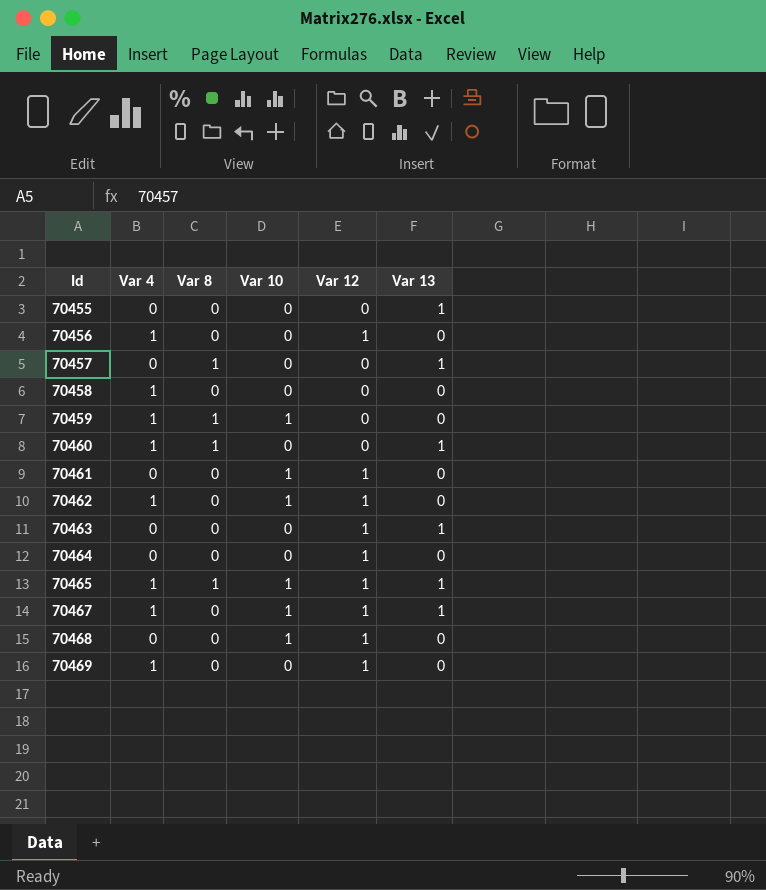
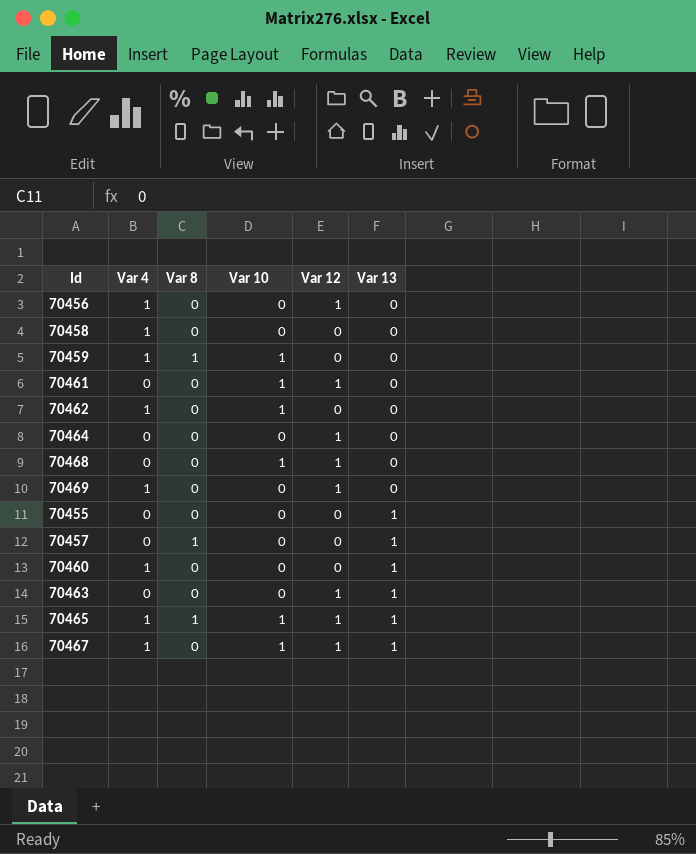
row order: Id ascending -> Var 13 ascending
70462 | Var 12: 1 -> 0
70460 | Var 8: 1 -> 0

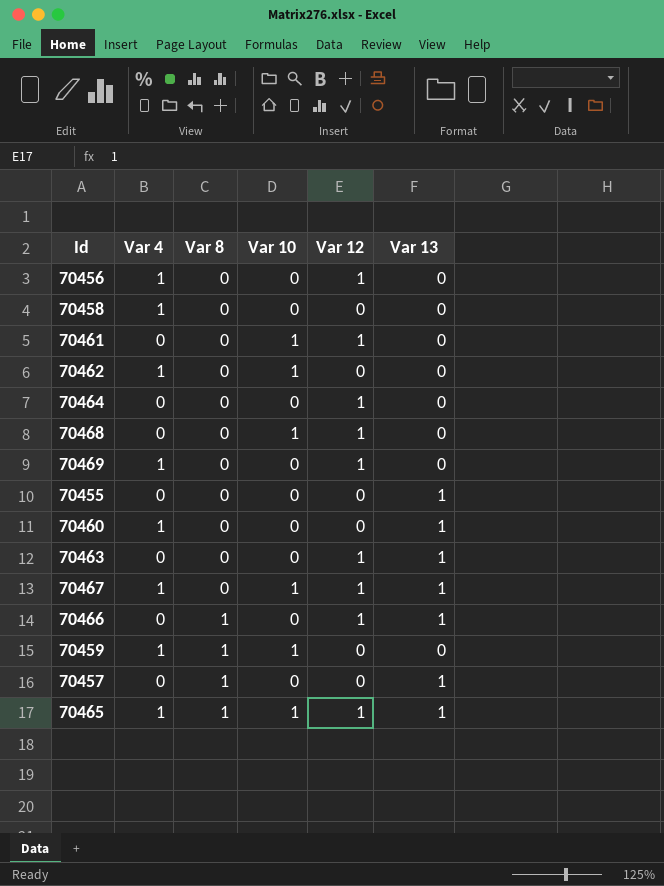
row order: Var 13 ascending -> Var 8 ascending
row 70466: none -> 0 | 1 | 0 | 1 | 1

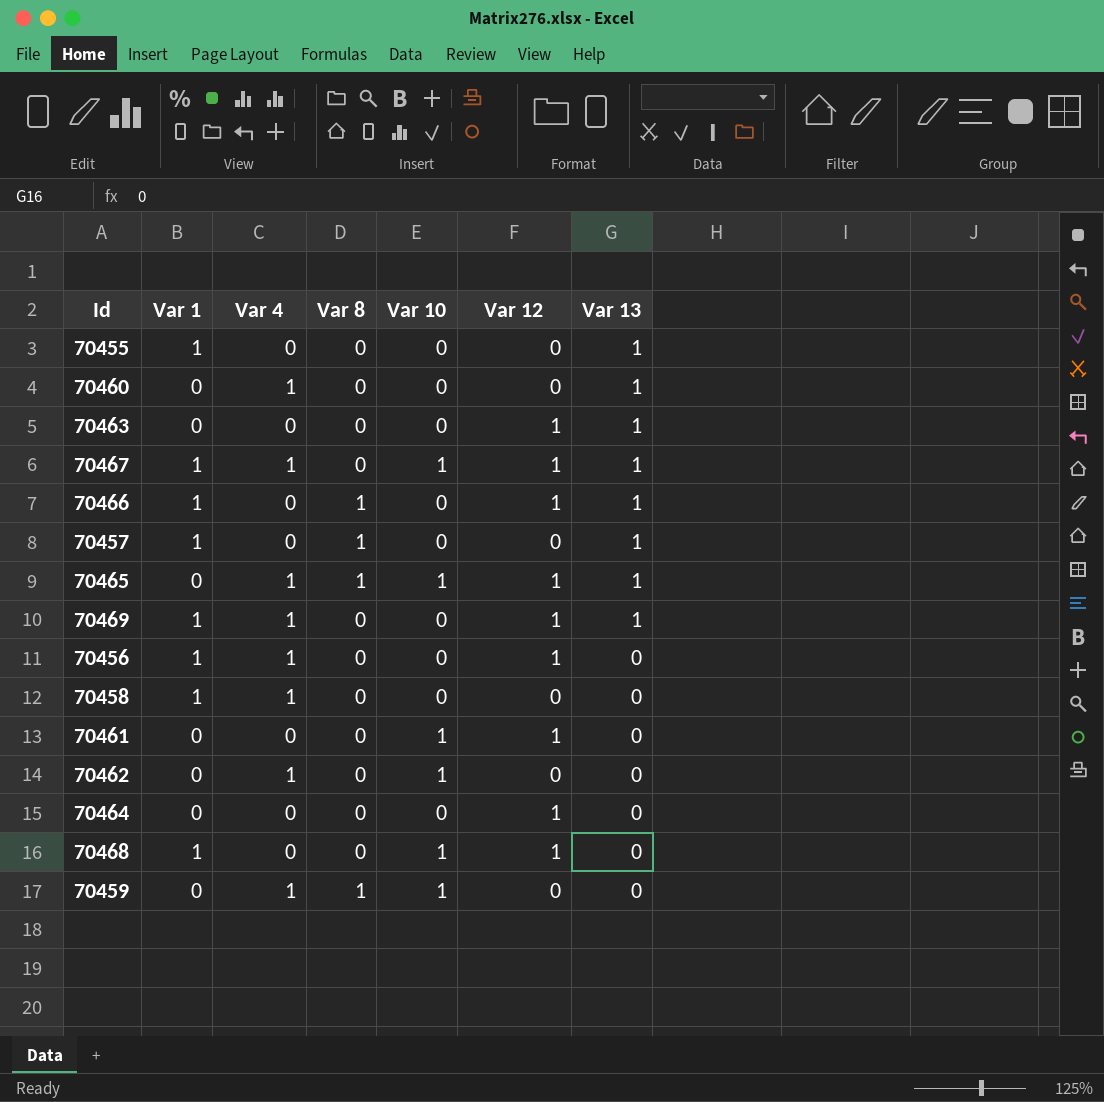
row order: Var 8 ascending -> Var 13 descending
column Var 1 | position: none -> 2
70469 | Var 13: 0 -> 1

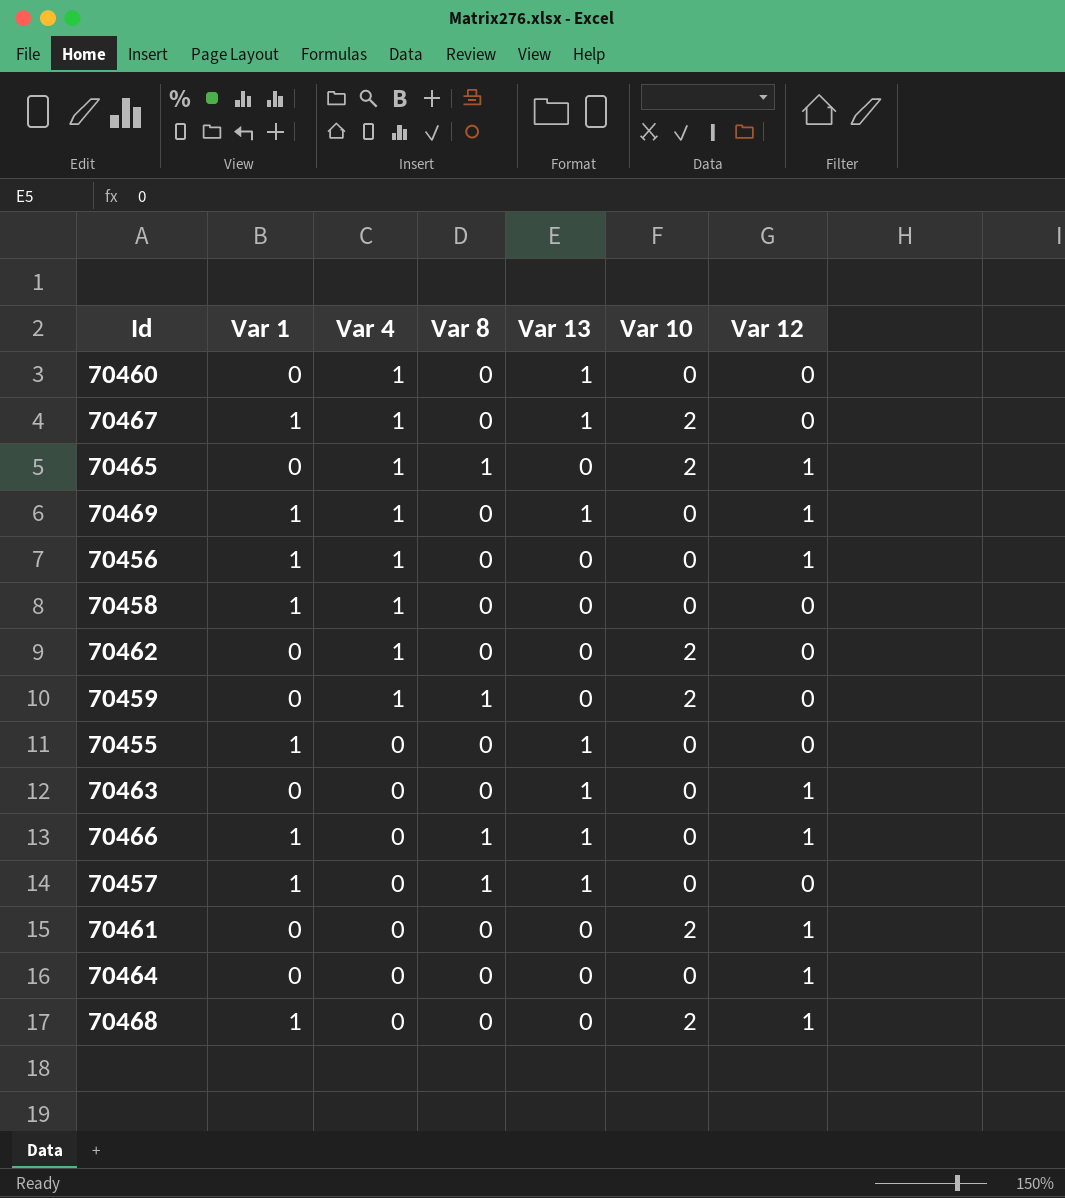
row order: Var 13 descending -> Var 4 descending
column Var 13 | position: 7 -> 5
70467 | Var 10: 1 -> 2
70467 | Var 12: 1 -> 0
70465 | Var 13: 1 -> 0
70465 | Var 10: 1 -> 2
70462 | Var 10: 1 -> 2
70459 | Var 10: 1 -> 2
70461 | Var 10: 1 -> 2
70468 | Var 10: 1 -> 2

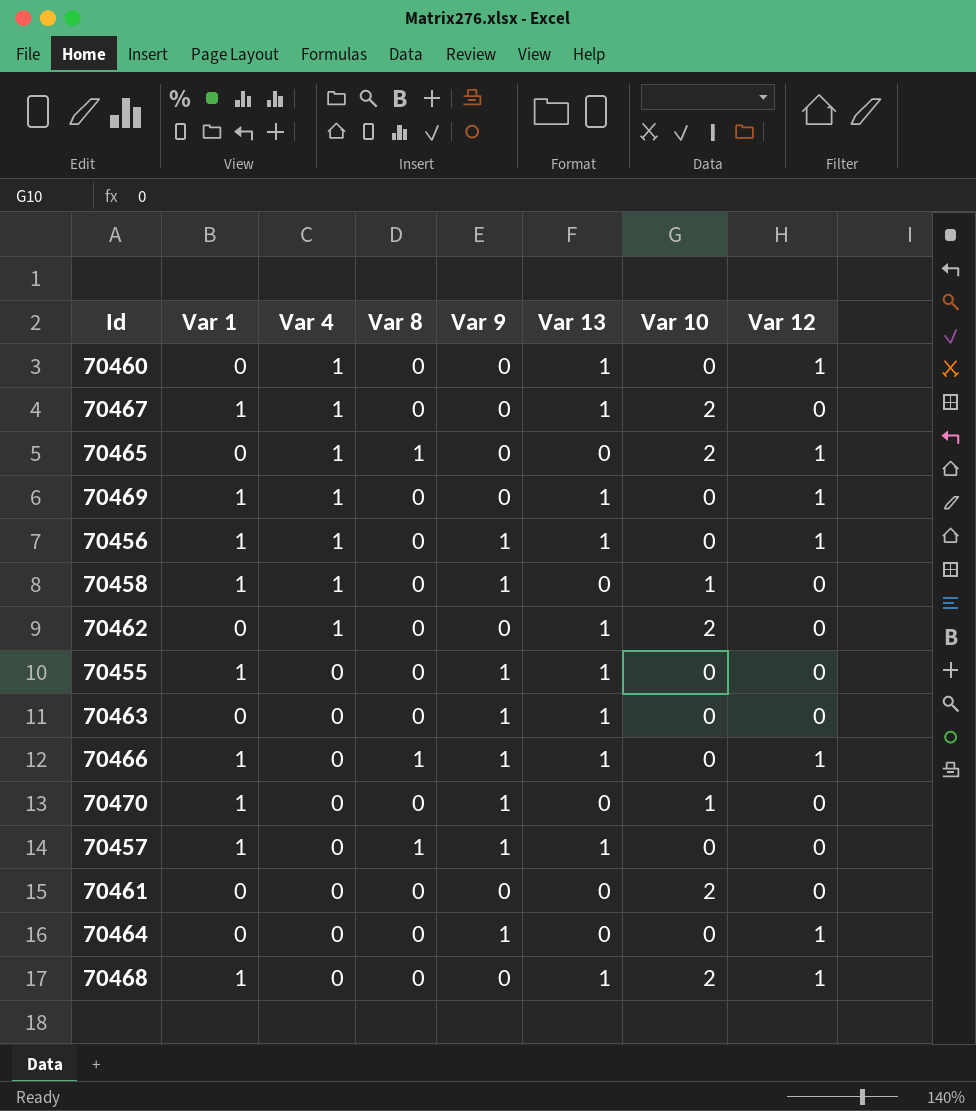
column Var 9 | position: none -> 5
row 70459: 0 | 1 | 1 | 0 | 2 | 0 -> none
70460 | Var 12: 0 -> 1
70456 | Var 13: 0 -> 1
70458 | Var 10: 0 -> 1
70462 | Var 13: 0 -> 1
70463 | Var 12: 1 -> 0
row 70470: none -> 1 | 0 | 0 | 1 | 0 | 1 | 0
70461 | Var 12: 1 -> 0
70468 | Var 13: 0 -> 1

